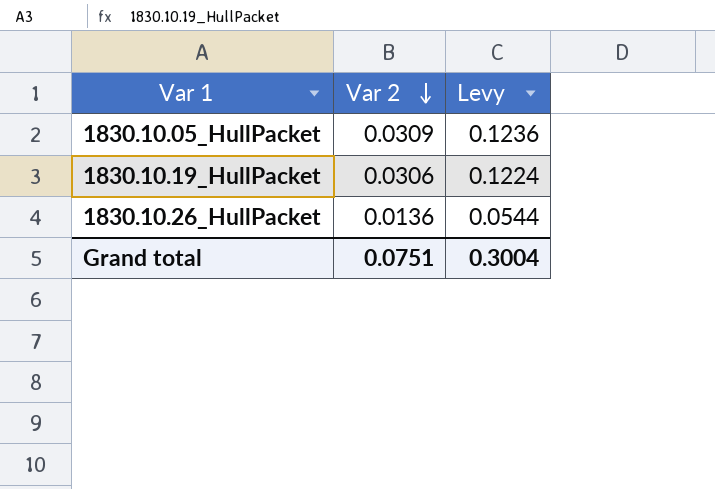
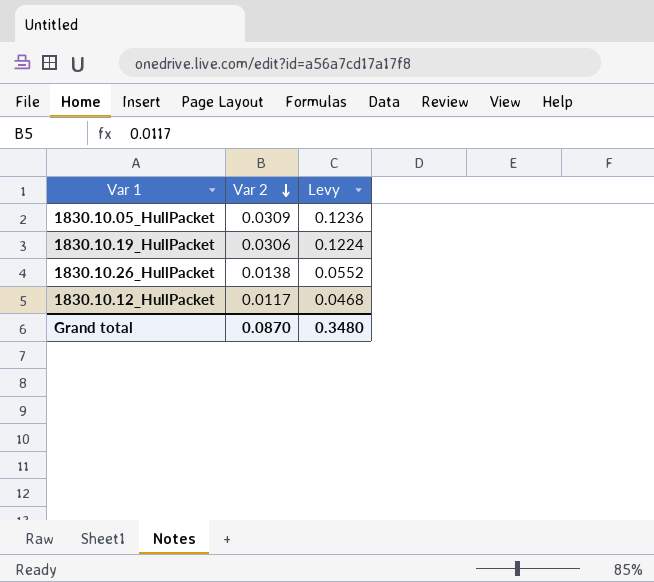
1830.10.26_HullPacket | Var 2: 0.0136 -> 0.0138
1830.10.26_HullPacket | Levy: 0.0544 -> 0.0552
row 1830.10.12_HullPacket: none -> 0.0117 | 0.0468
Grand total | Var 2: 0.0751 -> 0.0870
Grand total | Levy: 0.3004 -> 0.3480

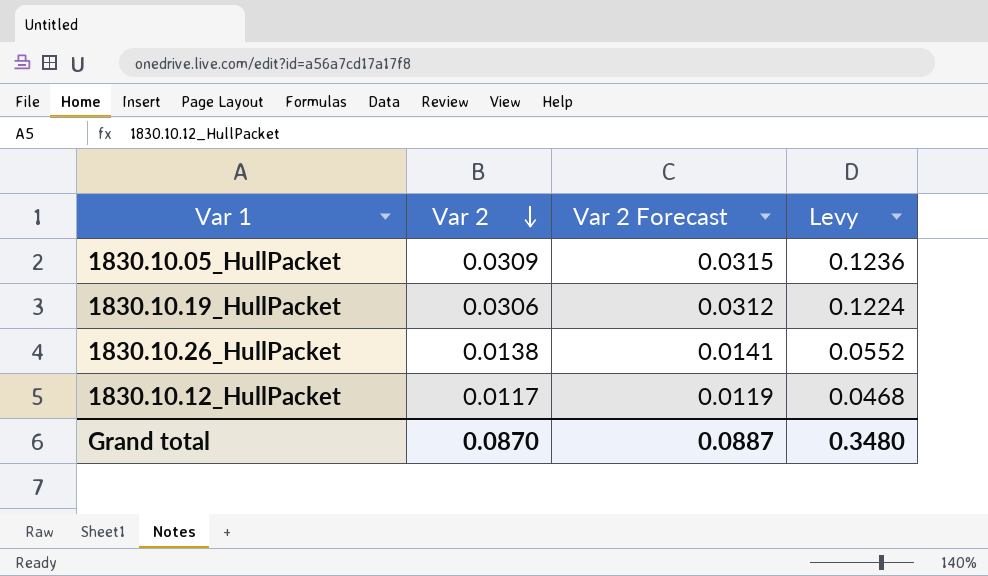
column Var 2 Forecast | formula: none -> [Var 2] * 1.02

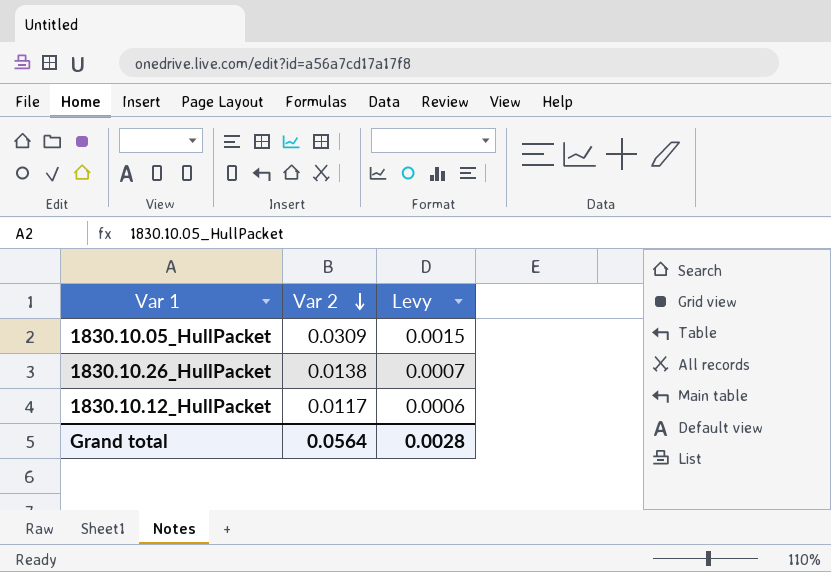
column Var 2 Forecast | formula: [Var 2] * 1.02 -> none
column Levy | formula: [Var 2] * 4 -> [Var 2] * 0.05
row 1830.10.19_HullPacket: 0.0306 | 0.0312 | 0.1224 -> none
Grand total | Var 2: 0.0870 -> 0.0564
Grand total | Levy: 0.3480 -> 0.0028

